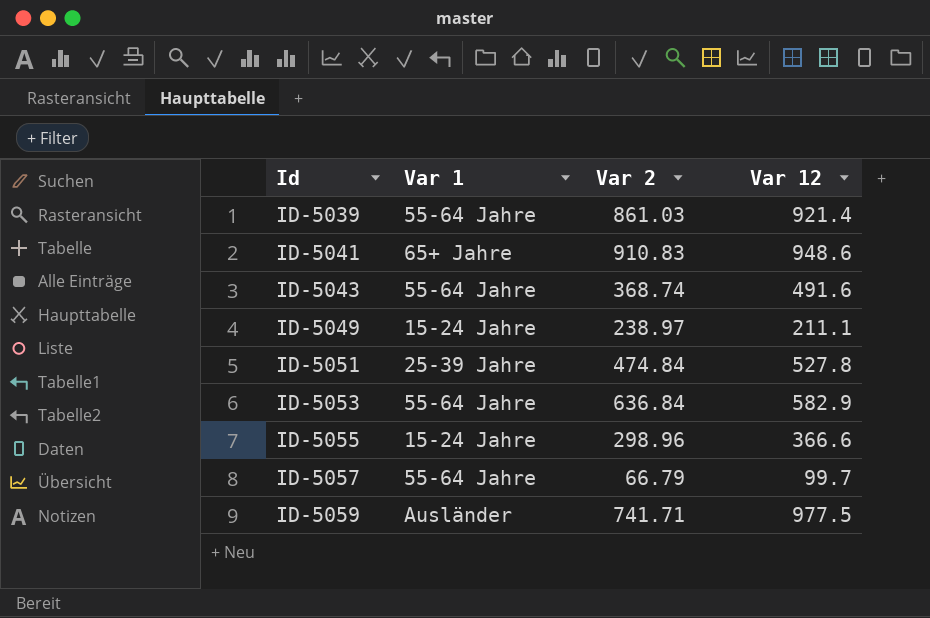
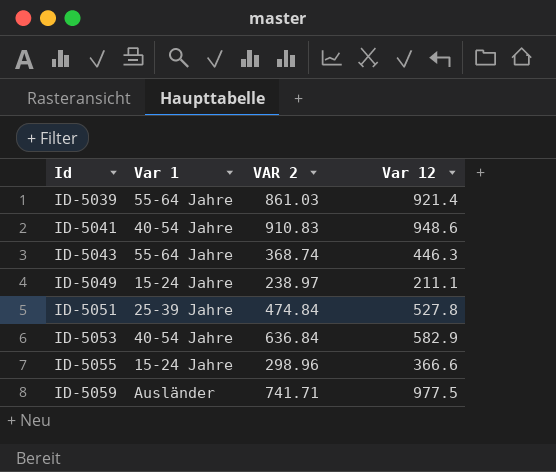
column name: Var 2 -> VAR 2
row ID-5057: 55-64 Jahre | 66.79 | 99.7 -> none
ID-5041 | Var 1: 65+ Jahre -> 40-54 Jahre
ID-5043 | Var 12: 491.6 -> 446.3
ID-5053 | Var 1: 55-64 Jahre -> 40-54 Jahre

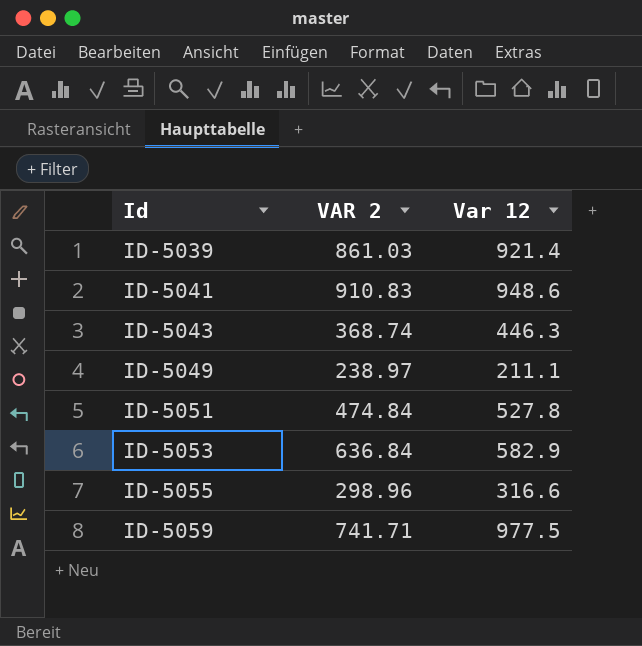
column Var 1 | position: 2 -> none
ID-5055 | Var 12: 366.6 -> 316.6

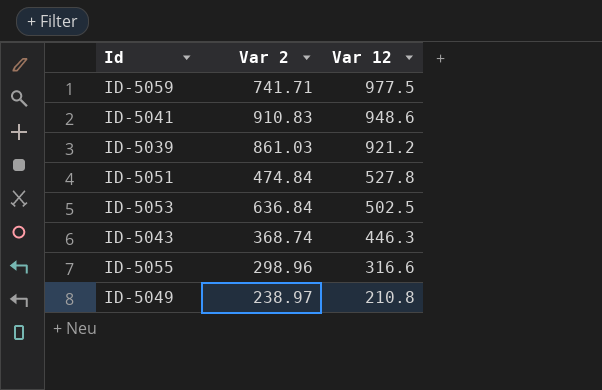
row order: Id ascending -> Var 12 descending
column name: VAR 2 -> Var 2
ID-5039 | Var 12: 921.4 -> 921.2
ID-5053 | Var 12: 582.9 -> 502.5
ID-5049 | Var 12: 211.1 -> 210.8

